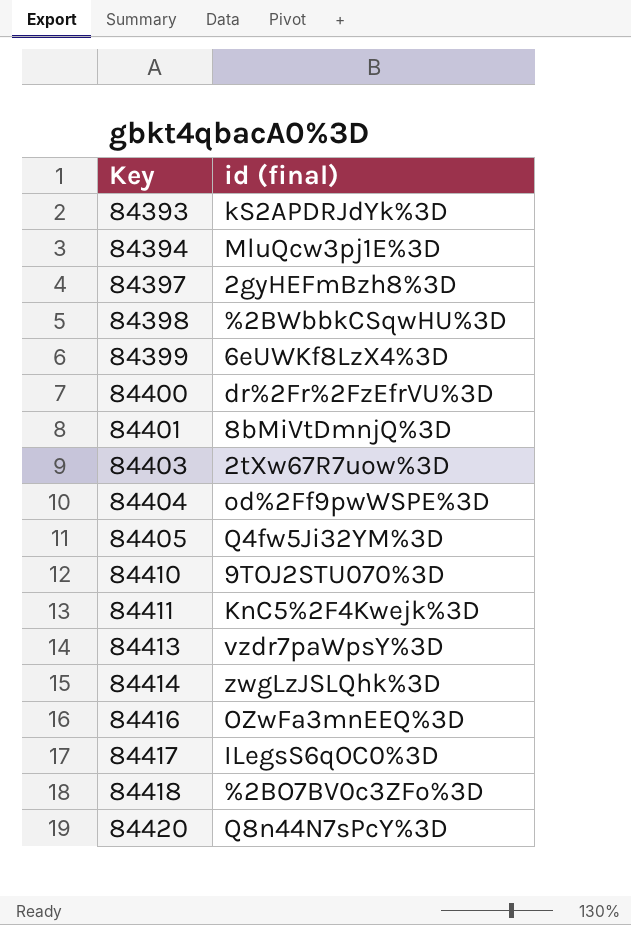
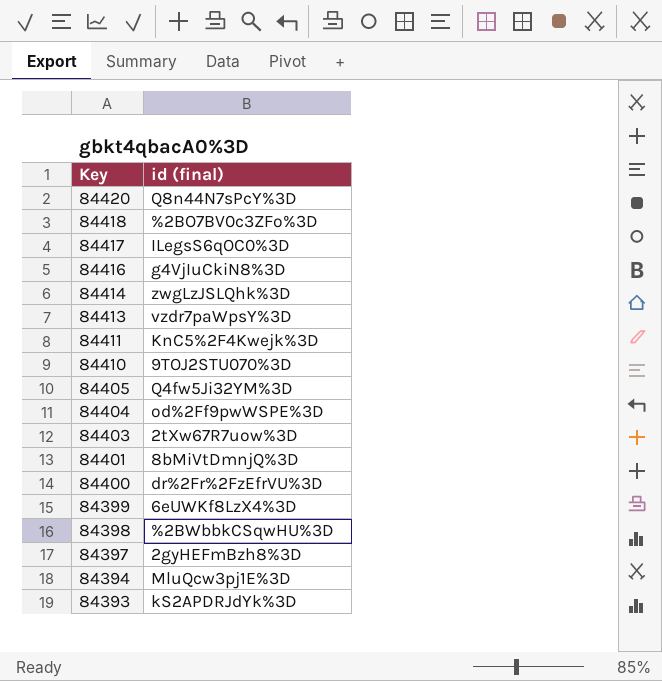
row order: Key ascending -> Key descending
84416 | id (final): OZwFa3mnEEQ%3D -> g4VjIuCkiN8%3D

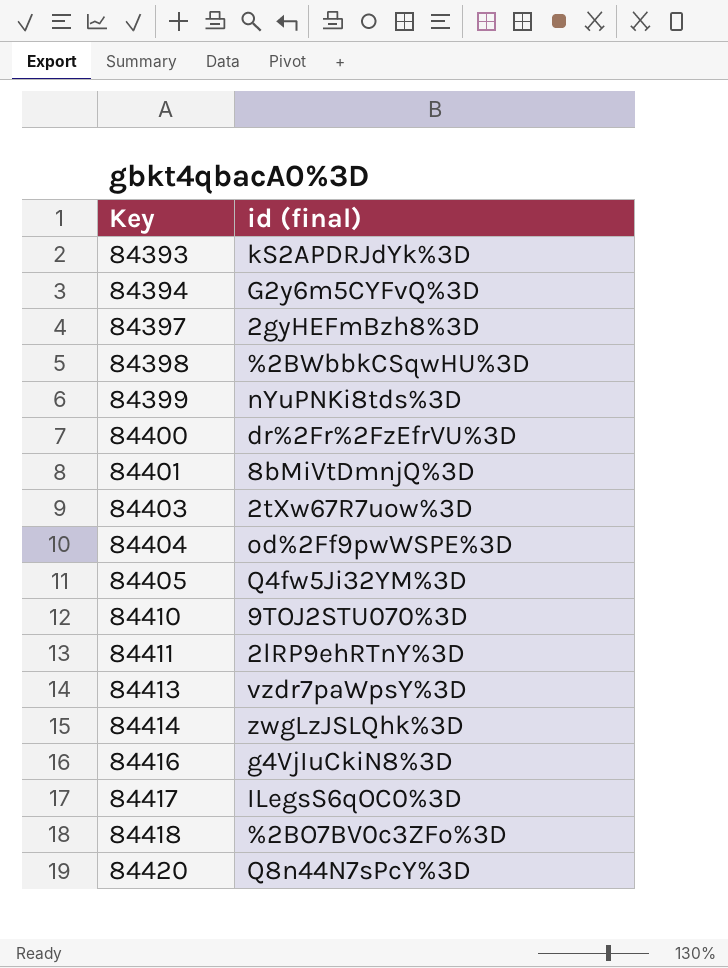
row order: Key descending -> Key ascending
84394 | id (final): MluQcw3pj1E%3D -> G2y6m5CYFvQ%3D
84399 | id (final): 6eUWKf8LzX4%3D -> nYuPNKi8tds%3D
84411 | id (final): KnC5%2F4Kwejk%3D -> 2lRP9ehRTnY%3D

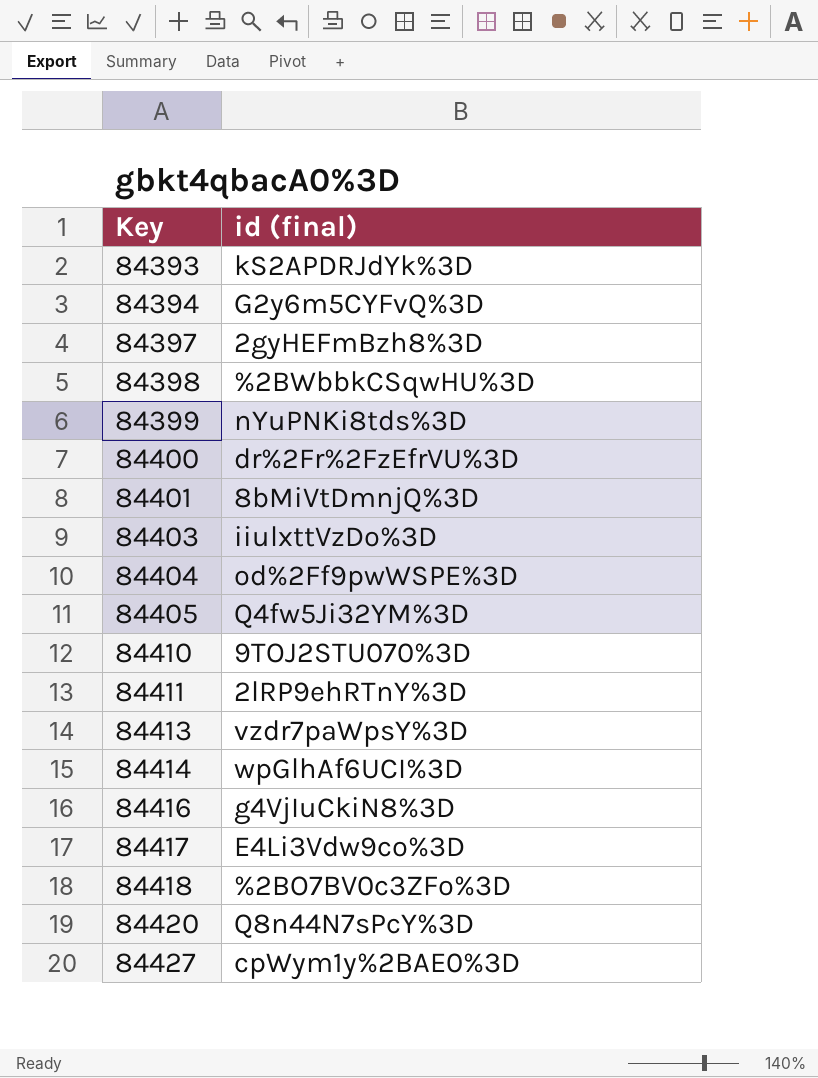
84403 | id (final): 2tXw67R7uow%3D -> iiulxttVzDo%3D
84414 | id (final): zwgLzJSLQhk%3D -> wpGlhAf6UCI%3D
84417 | id (final): ILegsS6qOC0%3D -> E4Li3Vdw9co%3D
row 84427: none -> cpWym1y%2BAE0%3D

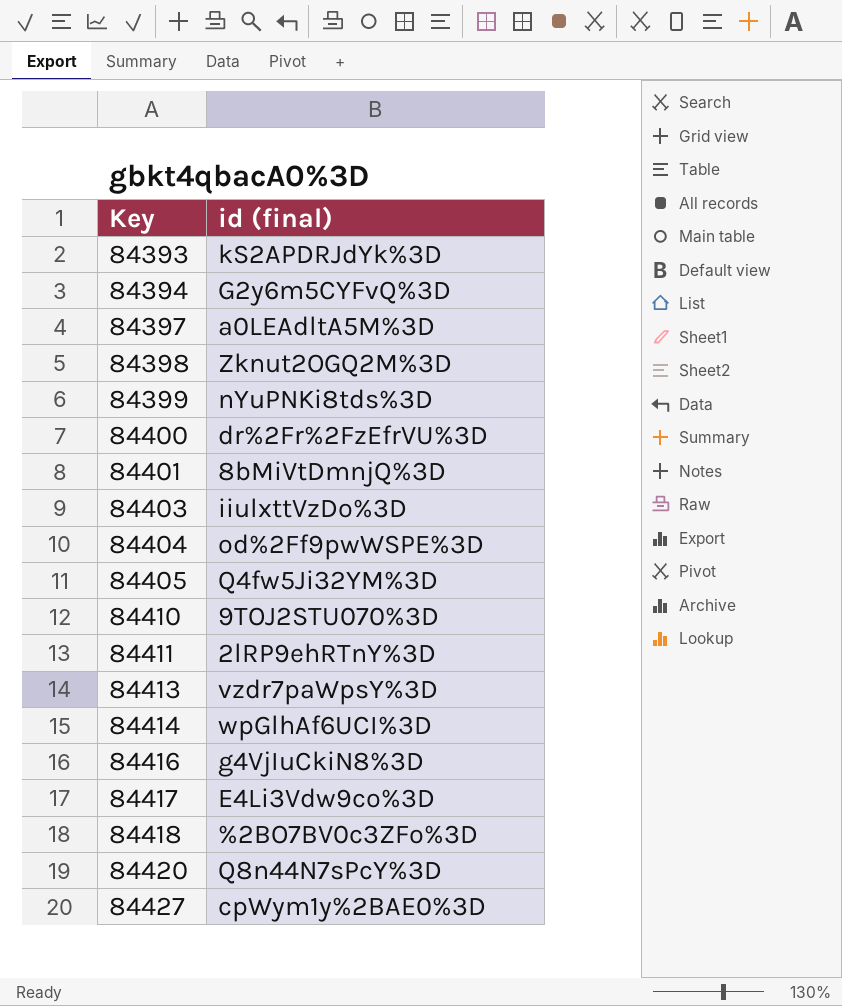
84397 | id (final): 2gyHEFmBzh8%3D -> a0LEAdltA5M%3D
84398 | id (final): %2BWbbkCSqwHU%3D -> Zknut2OGQ2M%3D

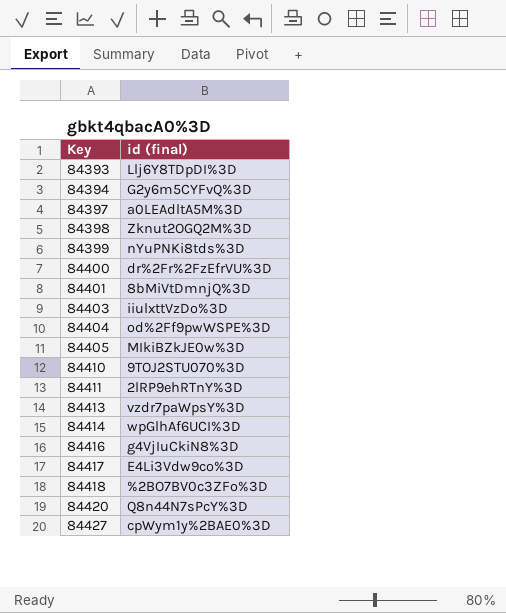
84393 | id (final): kS2APDRJdYk%3D -> Llj6Y8TDpDI%3D
84405 | id (final): Q4fw5Ji32YM%3D -> MIkiBZkJE0w%3D

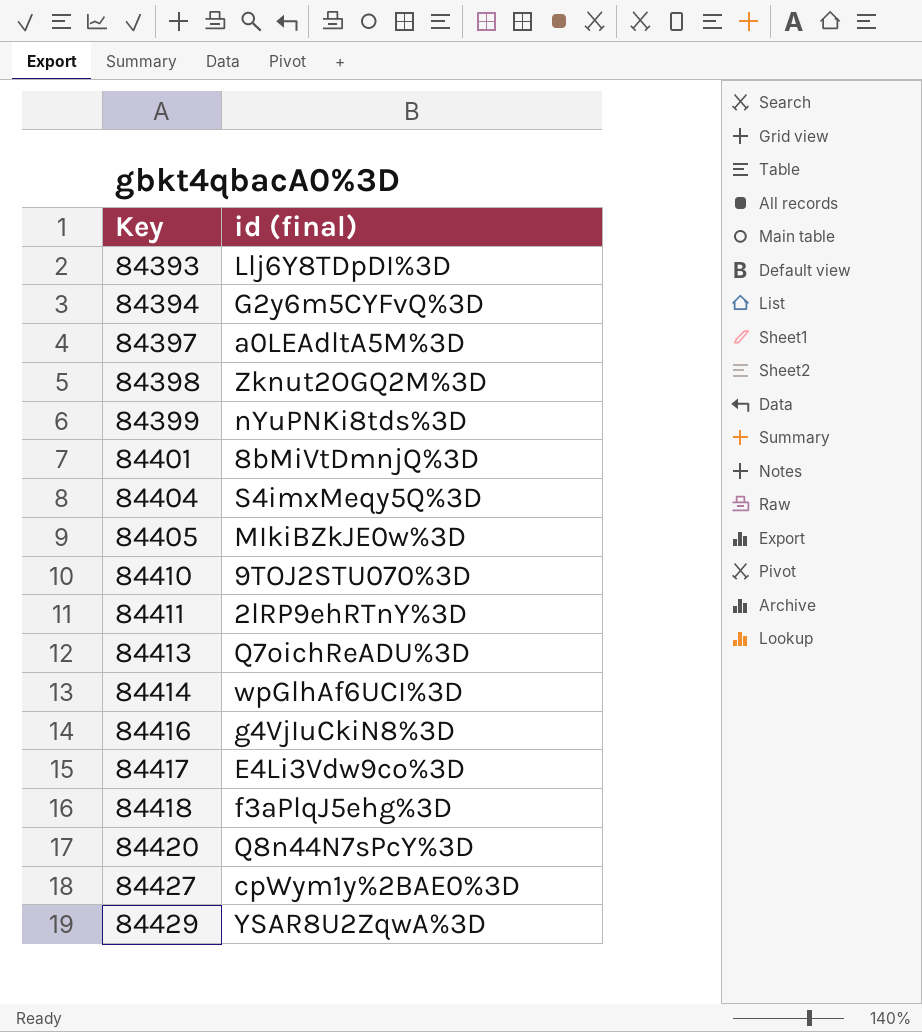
row 84400: dr%2Fr%2FzEfrVU%3D -> none
row 84403: iiulxttVzDo%3D -> none
84404 | id (final): od%2Ff9pwWSPE%3D -> S4imxMeqy5Q%3D
84413 | id (final): vzdr7paWpsY%3D -> Q7oichReADU%3D
84418 | id (final): %2BO7BV0c3ZFo%3D -> f3aPlqJ5ehg%3D
row 84429: none -> YSAR8U2ZqwA%3D

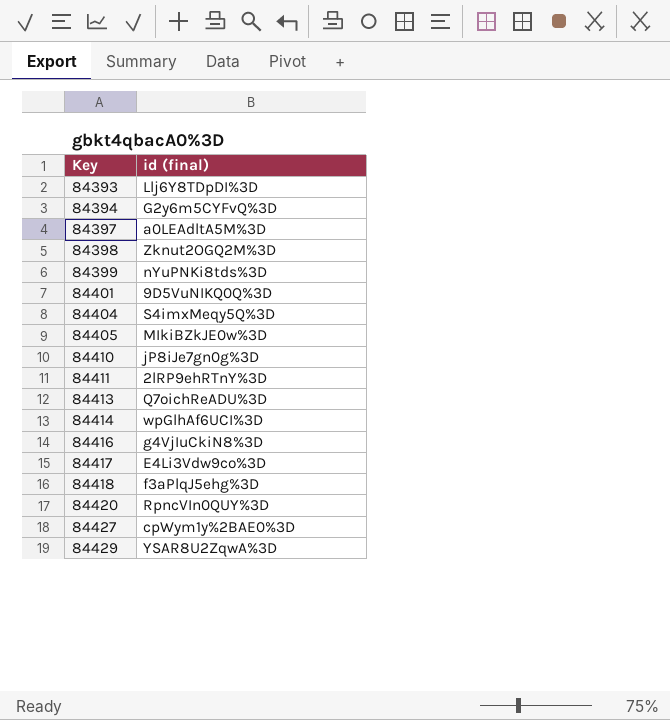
84401 | id (final): 8bMiVtDmnjQ%3D -> 9D5VuNIKQ0Q%3D
84410 | id (final): 9TOJ2STU070%3D -> jP8iJe7gn0g%3D
84420 | id (final): Q8n44N7sPcY%3D -> RpncVIn0QUY%3D

